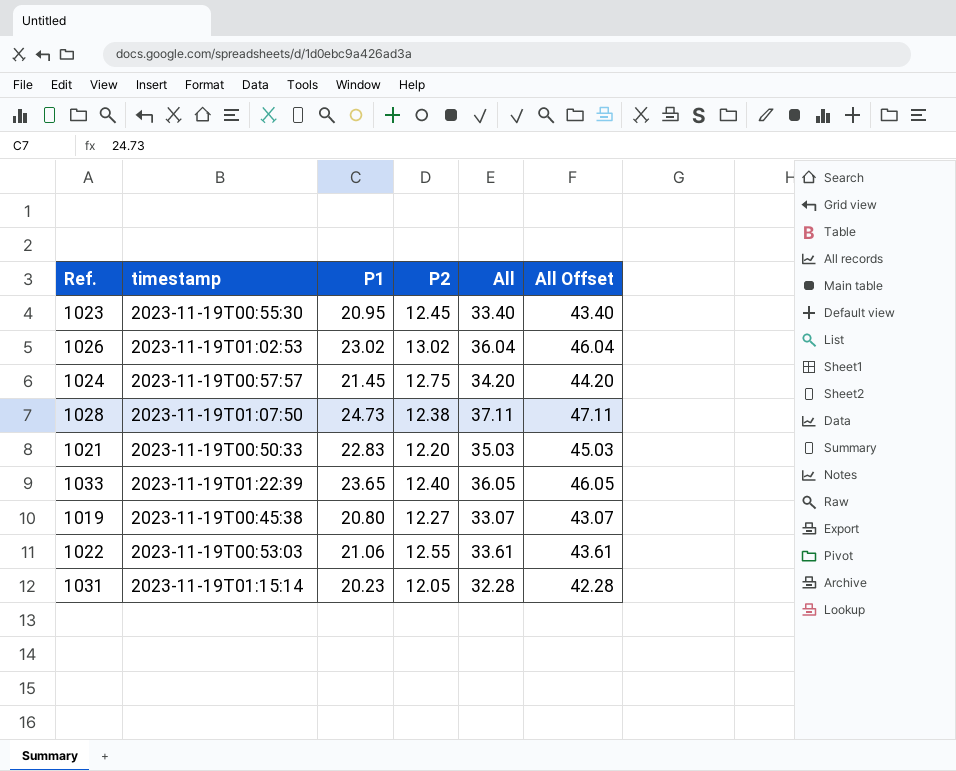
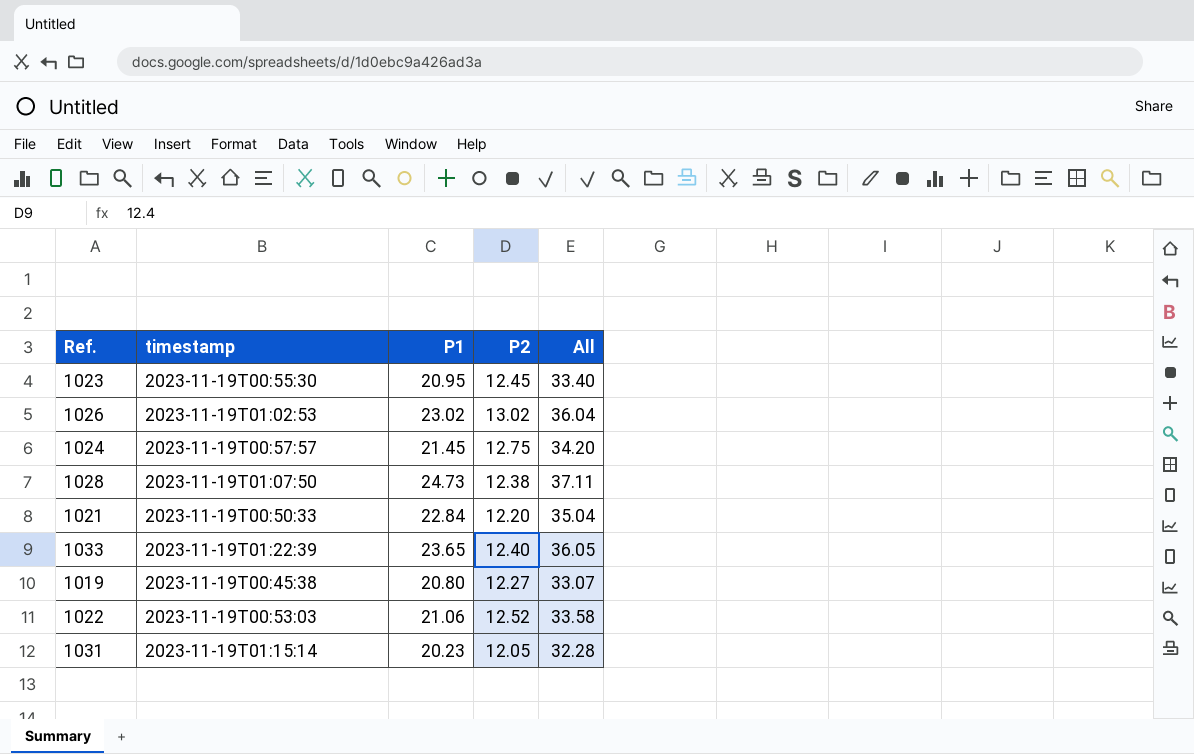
column All Offset | formula: [All] + 10 -> none
1021 | P1: 22.83 -> 22.84
1021 | All: 35.03 -> 35.04
1022 | P2: 12.55 -> 12.52
1022 | All: 33.61 -> 33.58

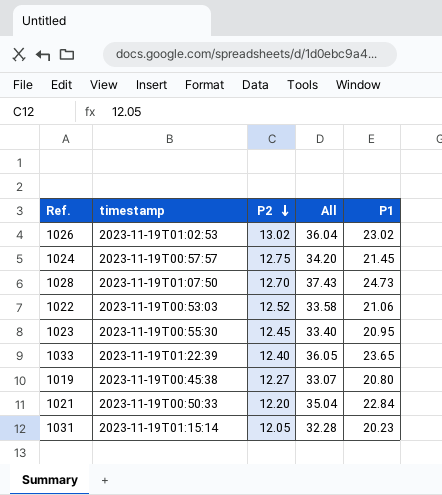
row order: none -> P2 descending
column P1 | position: 3 -> 5
1028 | P2: 12.38 -> 12.70
1028 | All: 37.11 -> 37.43

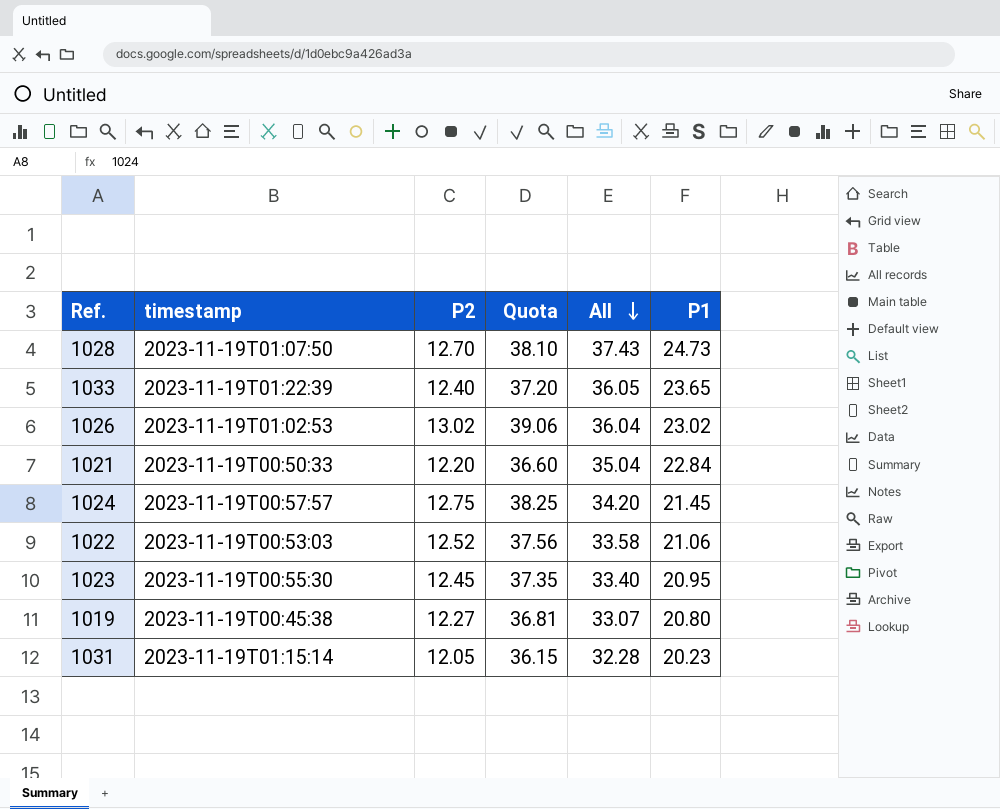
row order: P2 descending -> All descending
column Quota | formula: none -> [P2] * 3

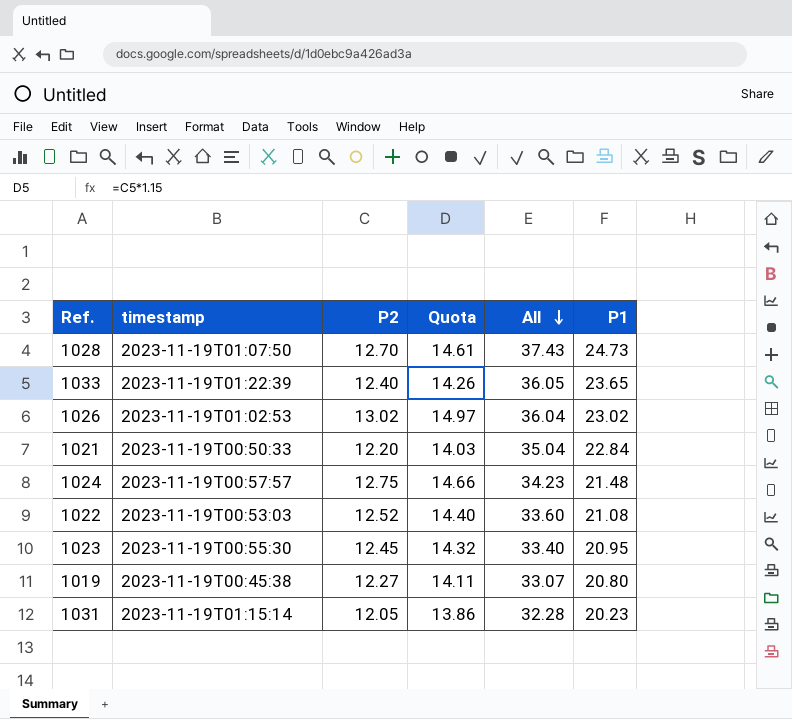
column Quota | formula: [P2] * 3 -> [P2] * 1.15
1024 | All: 34.20 -> 34.23
1024 | P1: 21.45 -> 21.48
1022 | All: 33.58 -> 33.60
1022 | P1: 21.06 -> 21.08

